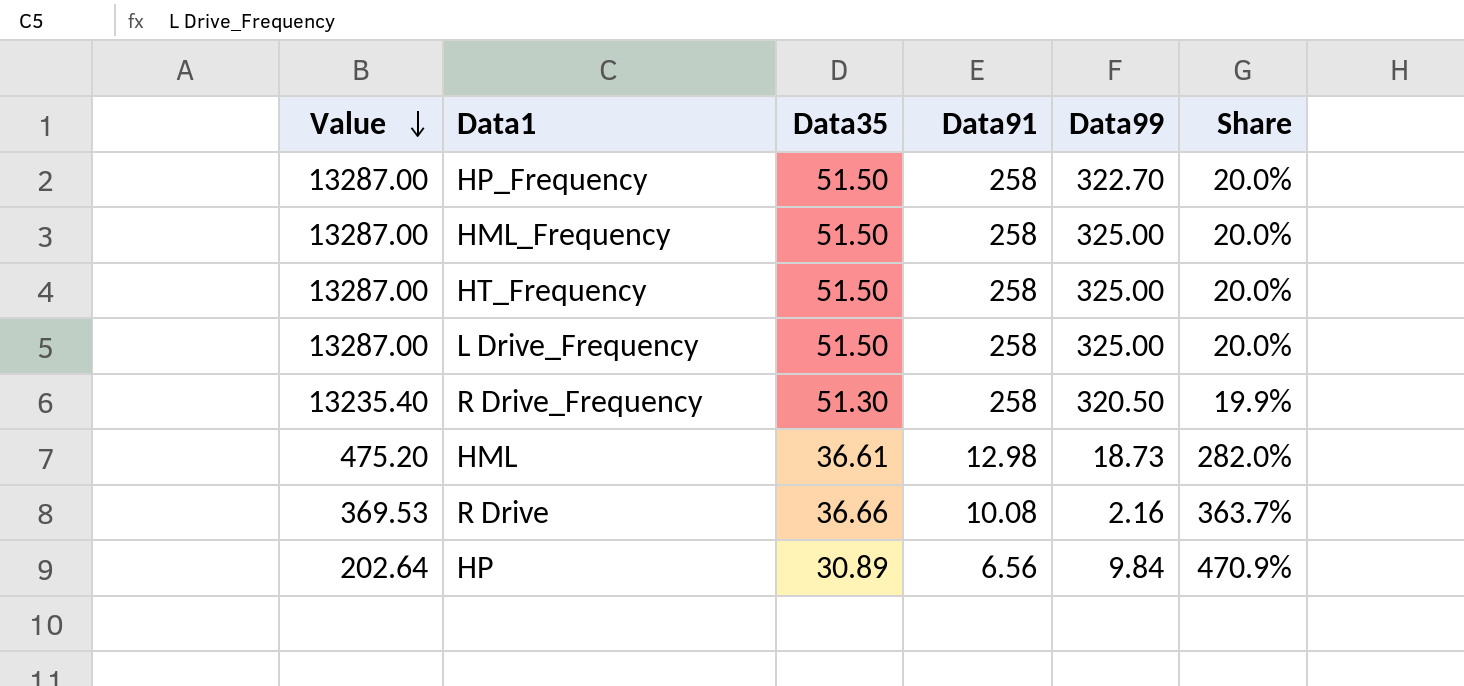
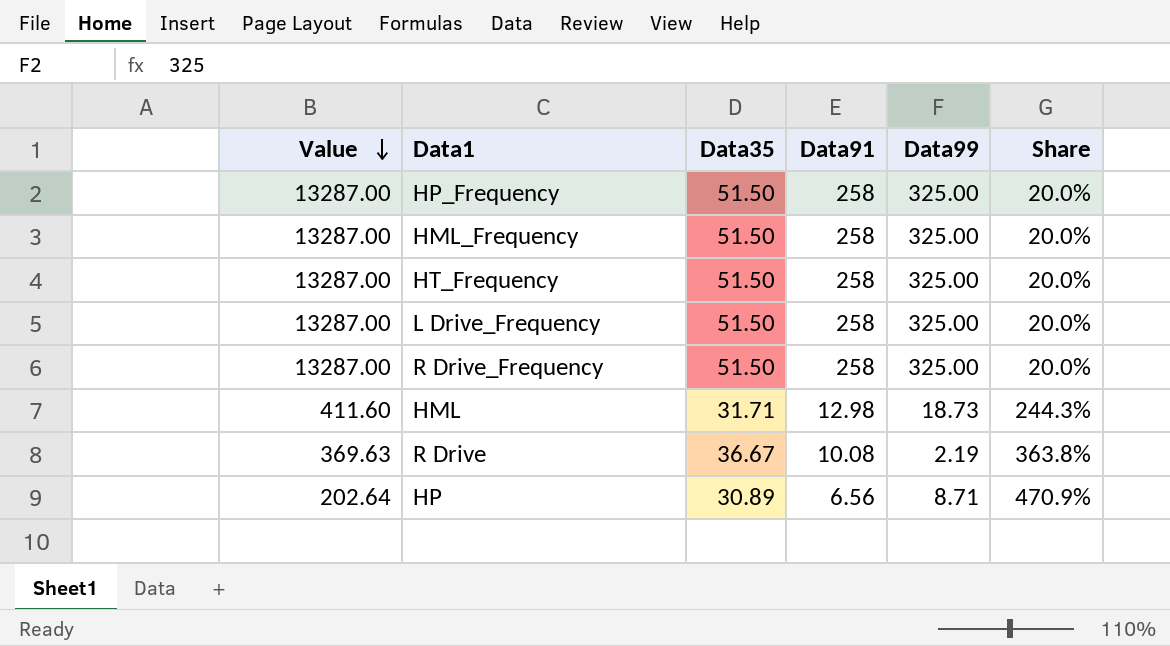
HP_Frequency | Data99: 322.70 -> 325.00
R Drive_Frequency | Value: 13235.40 -> 13287.00
R Drive_Frequency | Data35: 51.30 -> 51.50
R Drive_Frequency | Data99: 320.50 -> 325.00
R Drive_Frequency | Share: 19.9% -> 20.0%
HML | Value: 475.20 -> 411.60
HML | Data35: 36.61 -> 31.71
HML | Share: 282.0% -> 244.3%
R Drive | Value: 369.53 -> 369.63
R Drive | Data35: 36.66 -> 36.67
R Drive | Data99: 2.16 -> 2.19
R Drive | Share: 363.7% -> 363.8%
HP | Data99: 9.84 -> 8.71

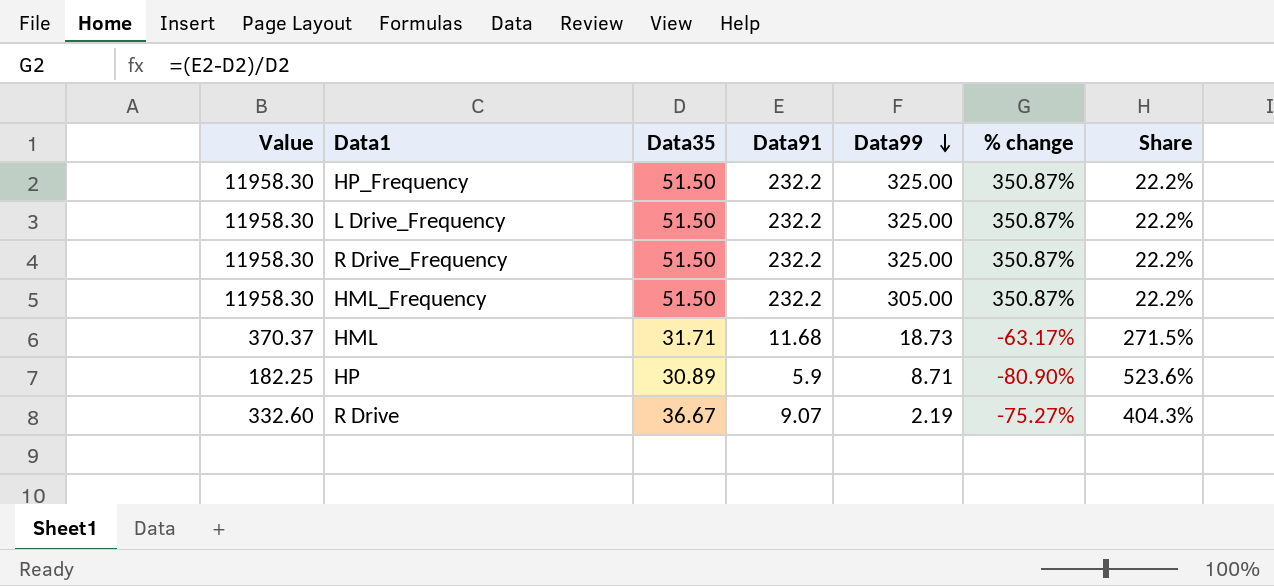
row order: Value descending -> Data99 descending
column % change | formula: none -> ([Data91] - [Data35]) / [Data35]
row HT_Frequency: 13287.00 | 51.50 | 258 | 325.00 | 20.0% -> none
HP_Frequency | Value: 13287.00 -> 11958.30
HP_Frequency | Data91: 258 -> 232.2
HP_Frequency | Share: 20.0% -> 22.2%
L Drive_Frequency | Value: 13287.00 -> 11958.30
L Drive_Frequency | Data91: 258 -> 232.2
L Drive_Frequency | Share: 20.0% -> 22.2%
R Drive_Frequency | Value: 13287.00 -> 11958.30
R Drive_Frequency | Data91: 258 -> 232.2
R Drive_Frequency | Share: 20.0% -> 22.2%
HML_Frequency | Value: 13287.00 -> 11958.30
HML_Frequency | Data91: 258 -> 232.2
HML_Frequency | Data99: 325.00 -> 305.00
HML_Frequency | Share: 20.0% -> 22.2%
HML | Value: 411.60 -> 370.37
HML | Data91: 12.98 -> 11.68
HML | Share: 244.3% -> 271.5%
HP | Value: 202.64 -> 182.25
HP | Data91: 6.56 -> 5.9
HP | Share: 470.9% -> 523.6%
R Drive | Value: 369.63 -> 332.60
R Drive | Data91: 10.08 -> 9.07
R Drive | Share: 363.8% -> 404.3%

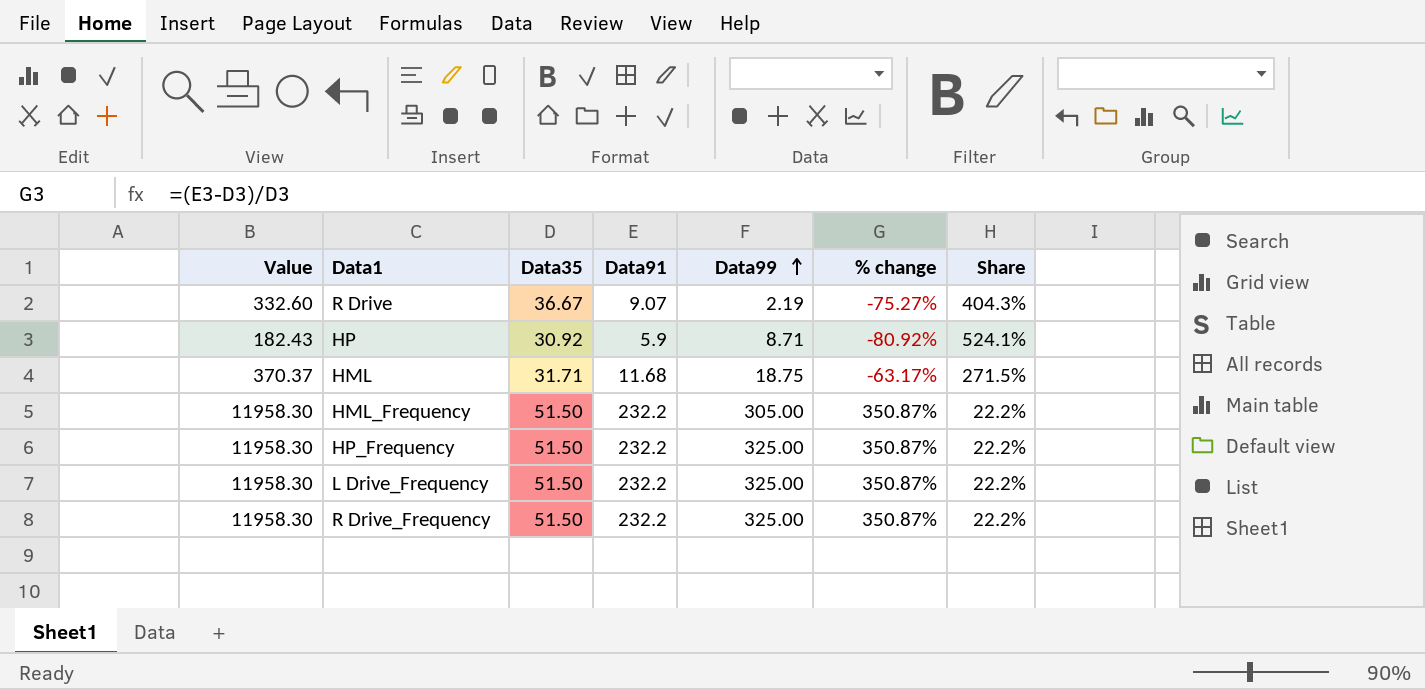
row order: Data99 descending -> Data99 ascending
HP | Value: 182.25 -> 182.43
HP | Data35: 30.89 -> 30.92
HP | % change: -80.90% -> -80.92%
HP | Share: 523.6% -> 524.1%
HML | Data99: 18.73 -> 18.75

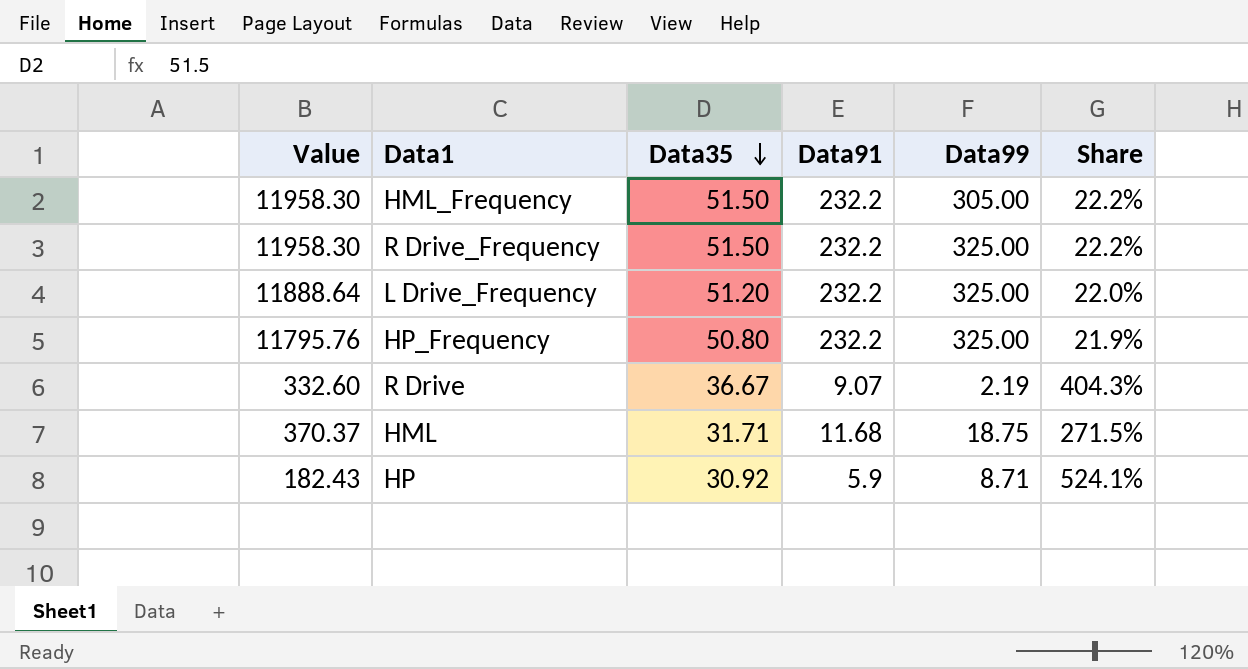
row order: Data99 ascending -> Data35 descending
column % change | formula: ([Data91] - [Data35]) / [Data35] -> none
L Drive_Frequency | Value: 11958.30 -> 11888.64
L Drive_Frequency | Data35: 51.50 -> 51.20
L Drive_Frequency | Share: 22.2% -> 22.0%
HP_Frequency | Value: 11958.30 -> 11795.76
HP_Frequency | Data35: 51.50 -> 50.80
HP_Frequency | Share: 22.2% -> 21.9%

